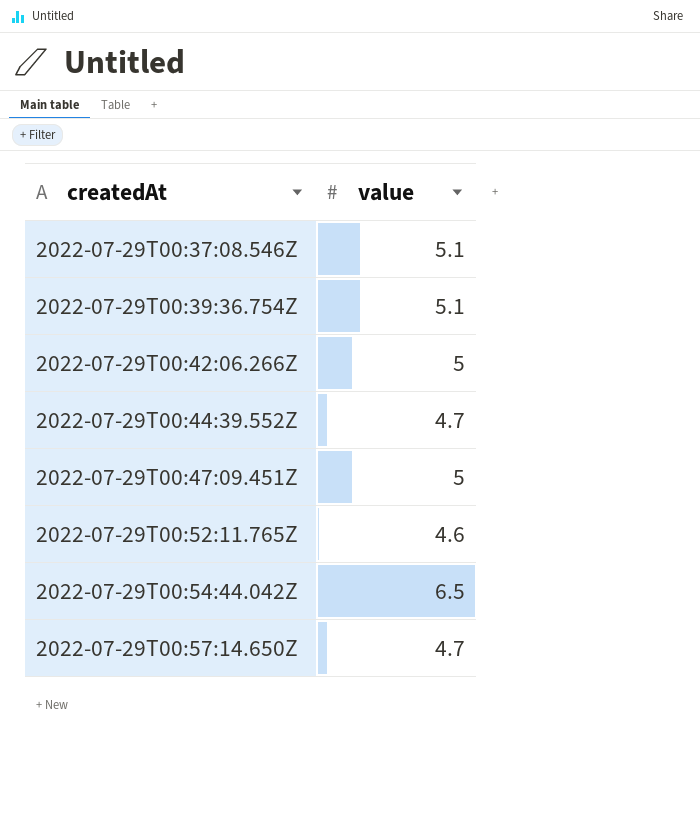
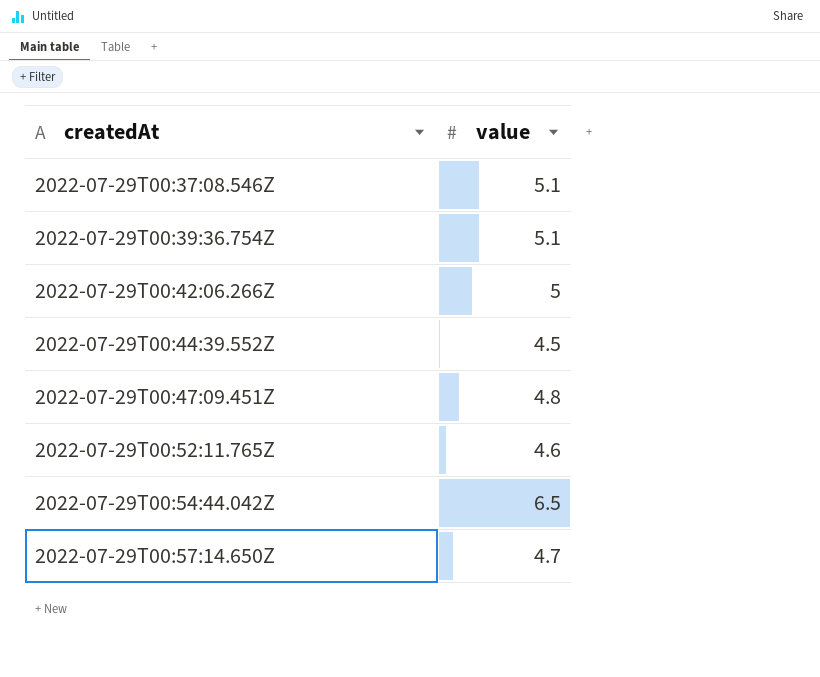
2022-07-29T00:44:39.552Z | value: 4.7 -> 4.5
2022-07-29T00:47:09.451Z | value: 5 -> 4.8

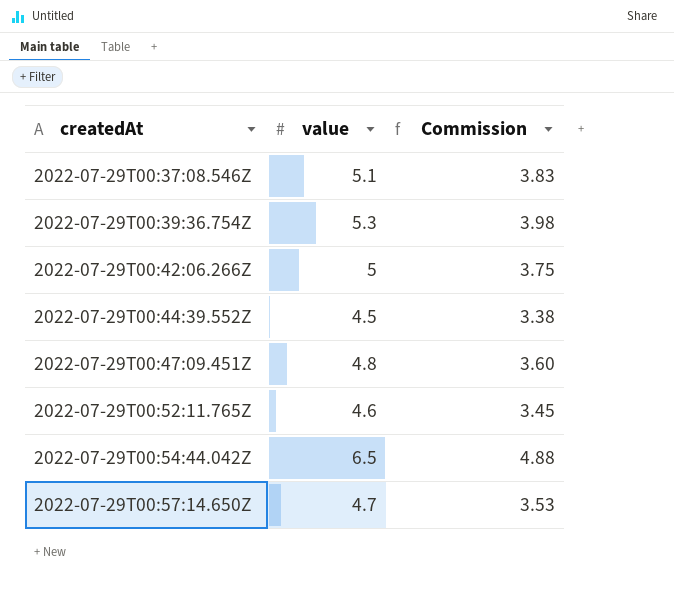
column Commission | formula: none -> [value] * 0.75
2022-07-29T00:39:36.754Z | value: 5.1 -> 5.3

